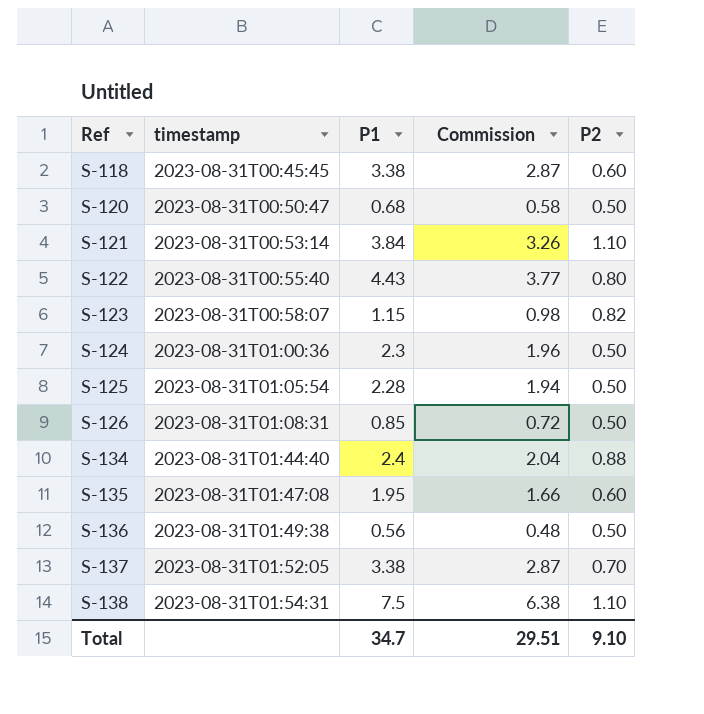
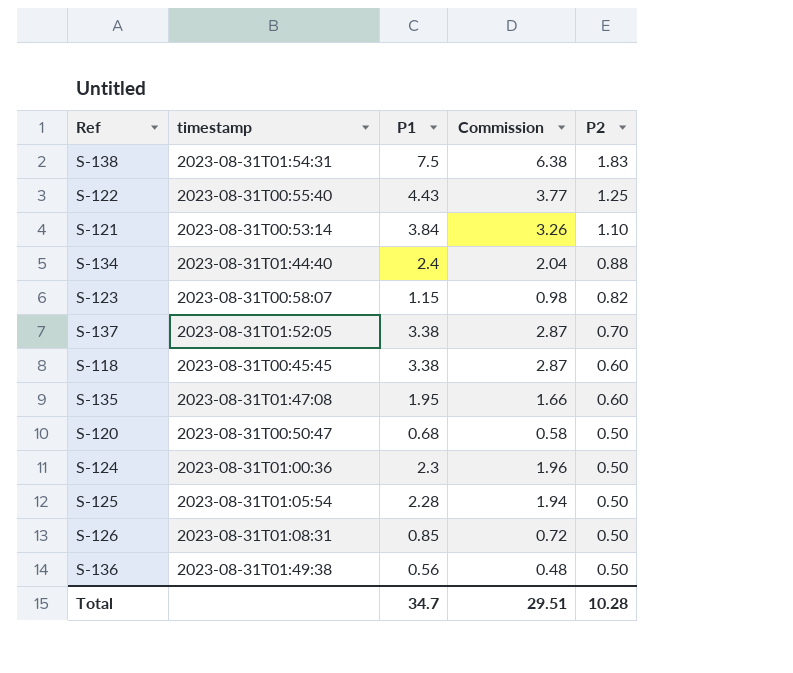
row order: Ref ascending -> P2 descending
S-138 | P2: 1.10 -> 1.83
S-122 | P2: 0.80 -> 1.25
Total | P2: 9.10 -> 10.28

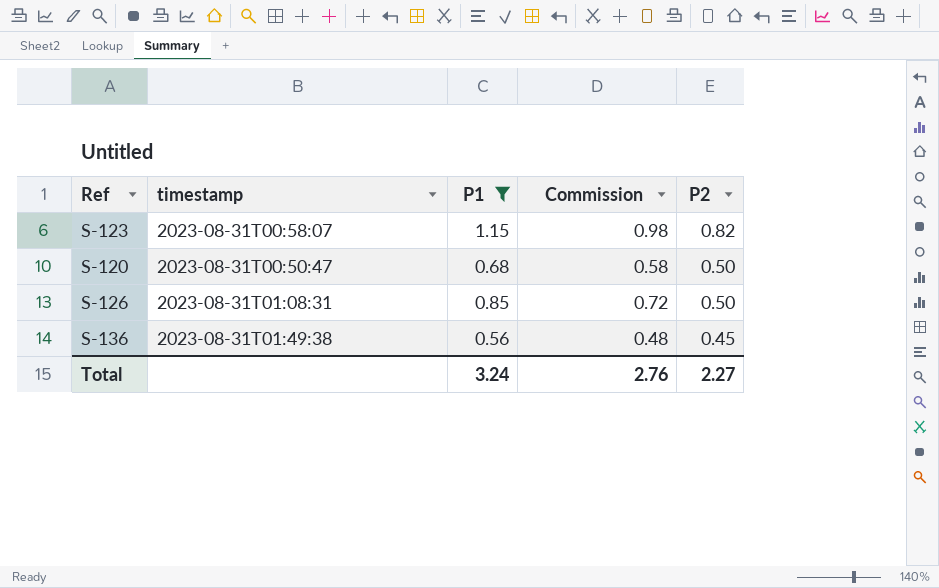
filter: none -> P1 <= 1.15
S-136 | P2: 0.50 -> 0.45
Total | P1: 34.7 -> 3.24
Total | Commission: 29.51 -> 2.76
Total | P2: 10.28 -> 2.27

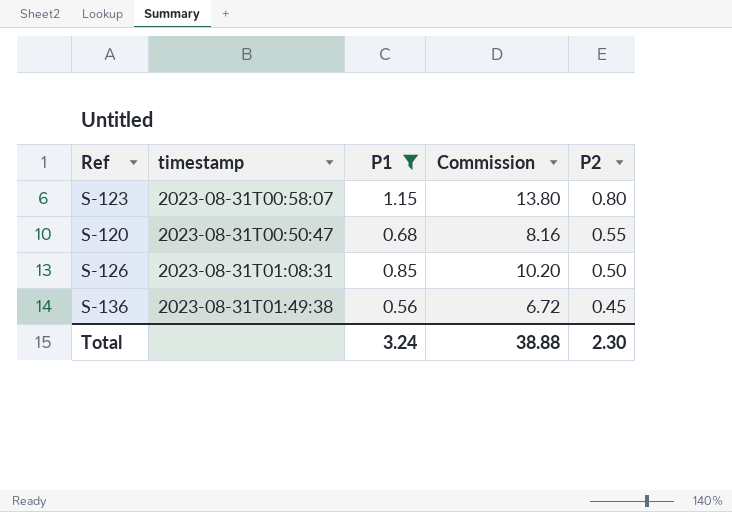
column Commission | formula: [P1] * 0.85 -> [P1] * 12
S-123 | P2: 0.82 -> 0.80
S-120 | P2: 0.50 -> 0.55
Total | Commission: 2.76 -> 38.88
Total | P2: 2.27 -> 2.30

